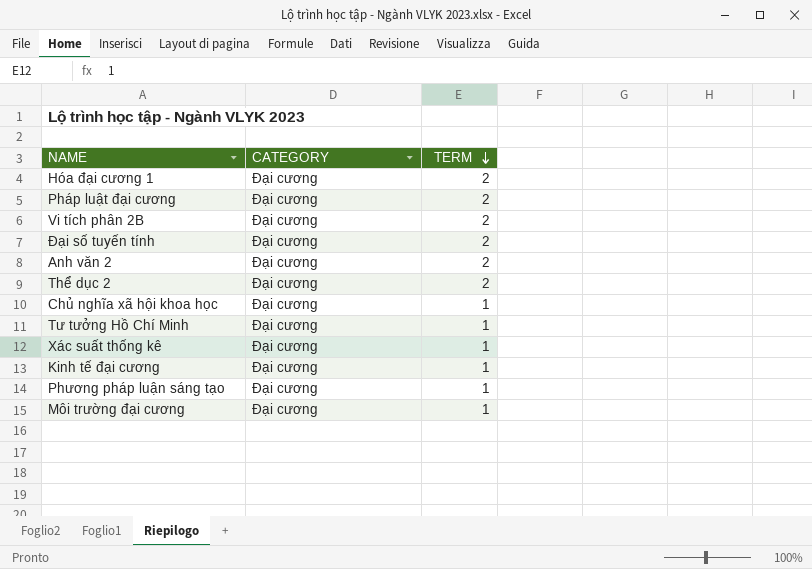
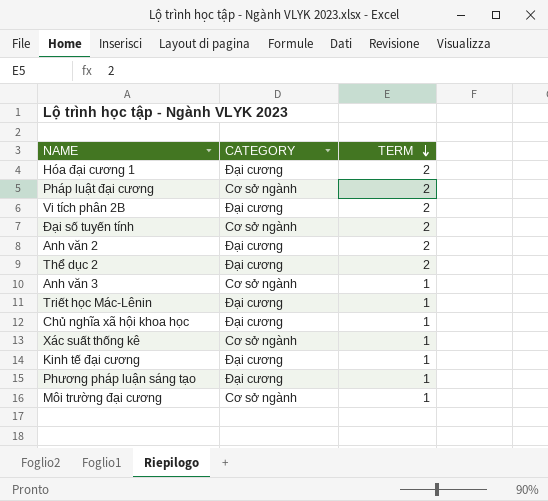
row Tư tưởng Hồ Chí Minh: Đại cương | 1 -> none
Pháp luật đại cương | CATEGORY: Đại cương -> Cơ sở ngành
Đại số tuyến tính | CATEGORY: Đại cương -> Cơ sở ngành
row Anh văn 3: none -> Cơ sở ngành | 1
row Triết học Mác-Lênin: none -> Đại cương | 1
Xác suất thống kê | CATEGORY: Đại cương -> Cơ sở ngành
Môi trường đại cương | CATEGORY: Đại cương -> Cơ sở ngành

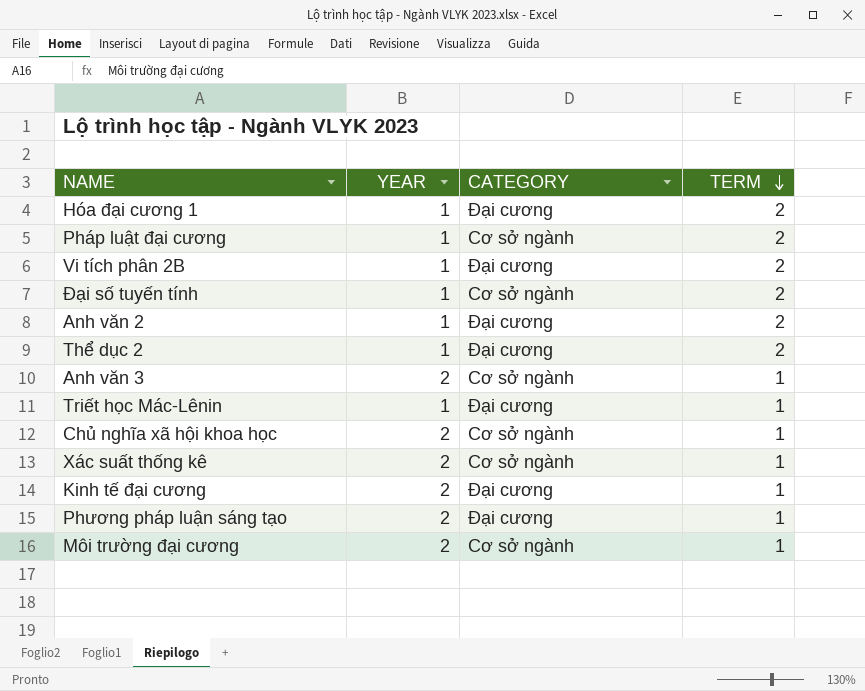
column YEAR | position: none -> 2
Chủ nghĩa xã hội khoa học | CATEGORY: Đại cương -> Cơ sở ngành

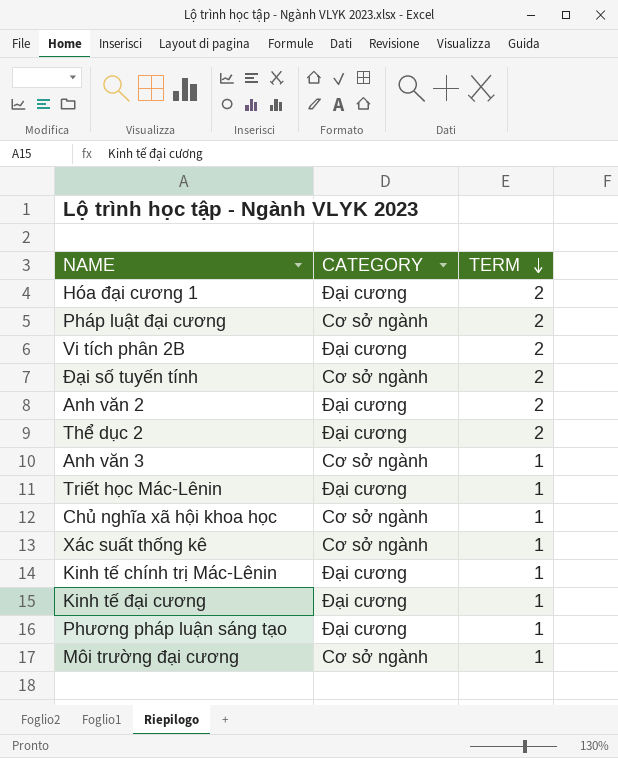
column YEAR | position: 2 -> none
row Kinh tế chính trị Mác-Lênin: none -> Đại cương | 1

